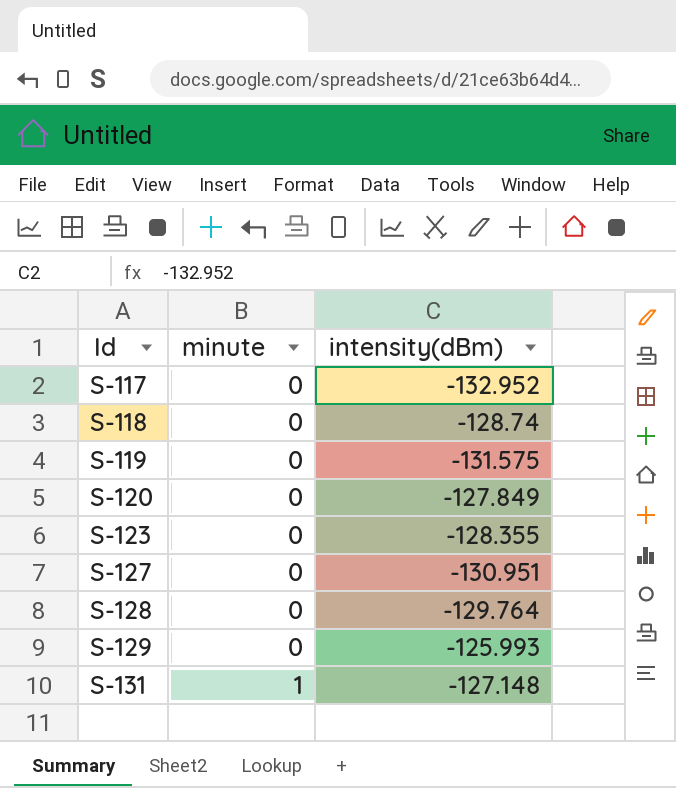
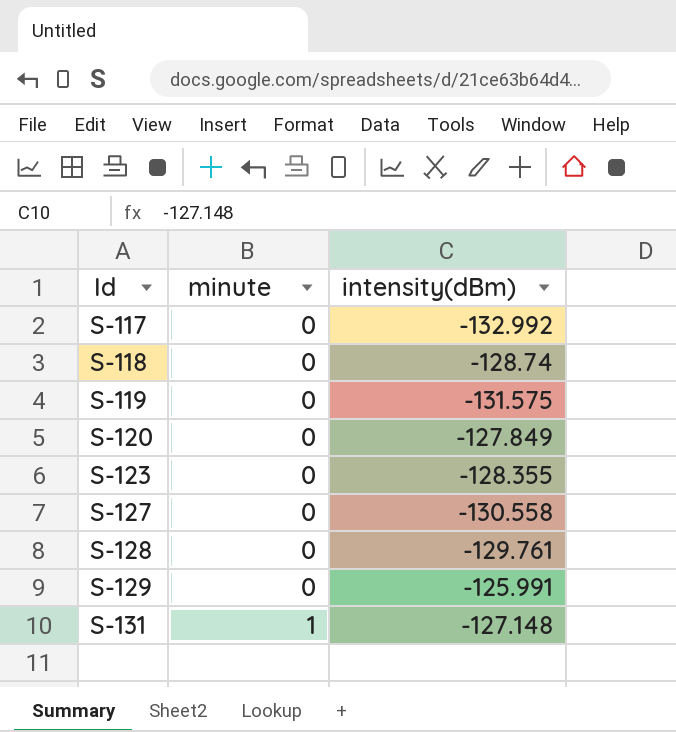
S-117 | intensity(dBm): -132.952 -> -132.992
S-127 | intensity(dBm): -130.951 -> -130.558
S-128 | intensity(dBm): -129.764 -> -129.761
S-129 | intensity(dBm): -125.993 -> -125.991

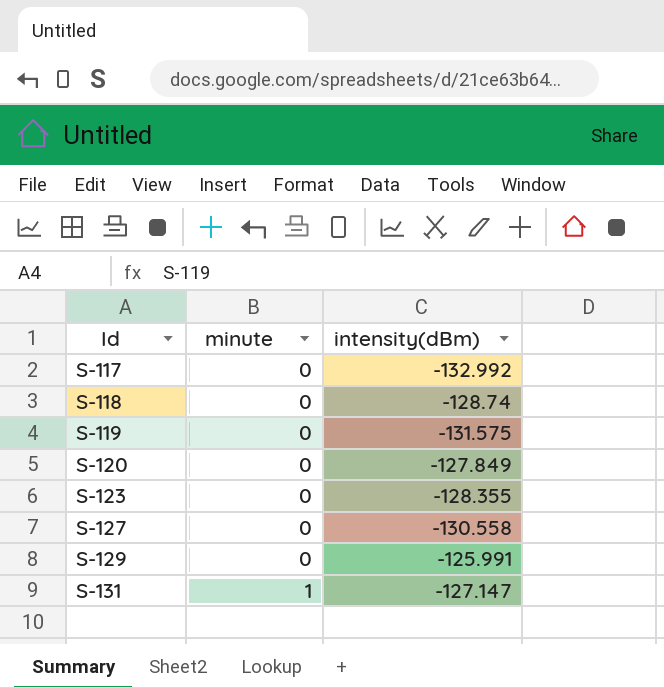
row S-128: 0 | -129.761 -> none
S-131 | intensity(dBm): -127.148 -> -127.147

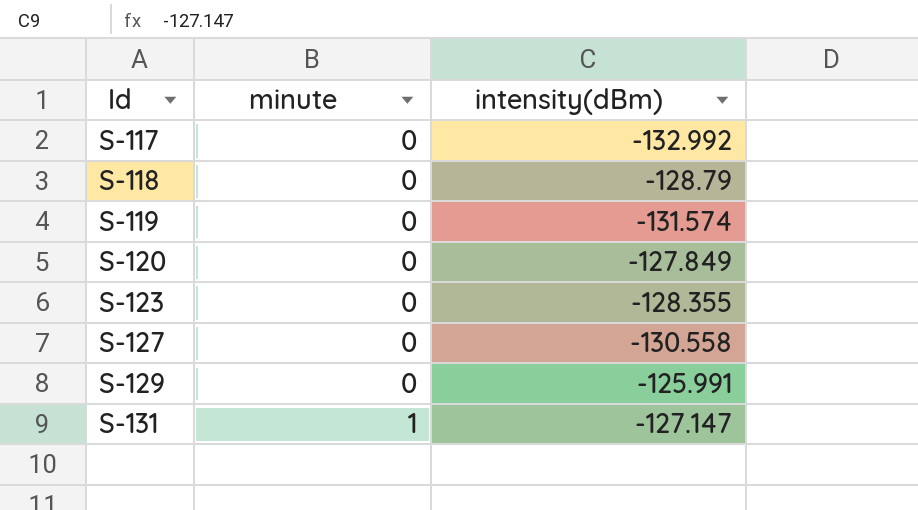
S-118 | intensity(dBm): -128.74 -> -128.79
S-119 | intensity(dBm): -131.575 -> -131.574

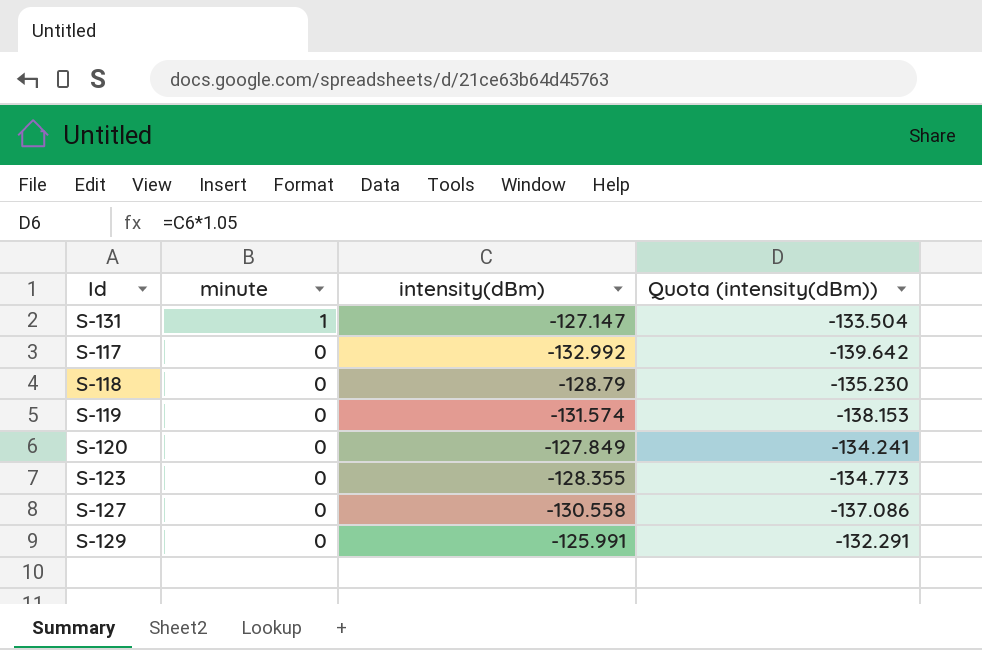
row order: Id ascending -> minute descending
column Quota (intensity(dBm)) | formula: none -> [intensity(dBm)] * 1.05

